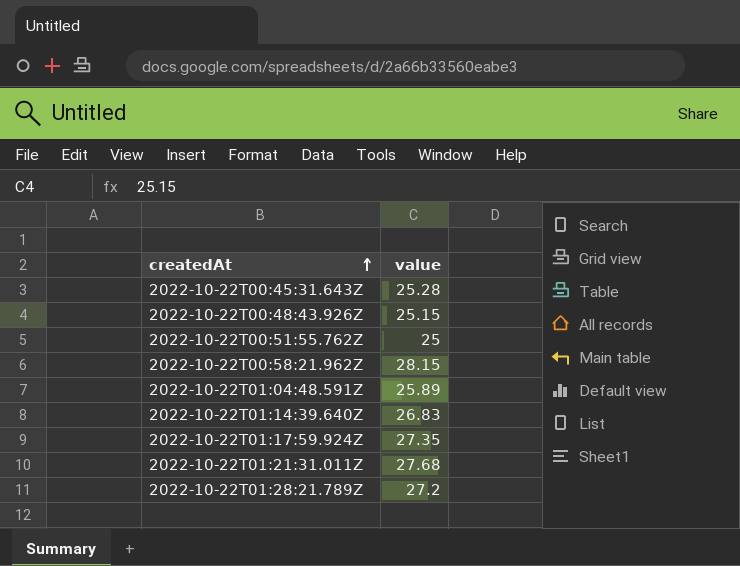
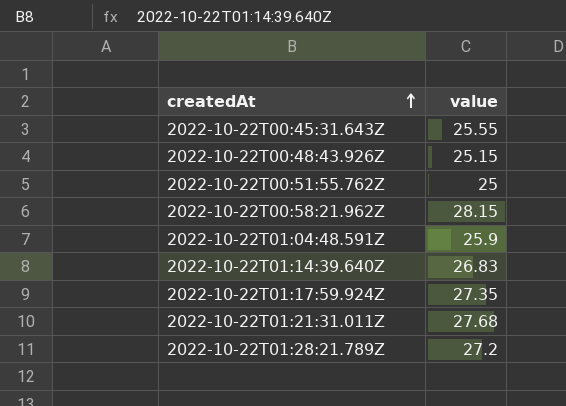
2022-10-22T00:45:31.643Z | value: 25.28 -> 25.55
2022-10-22T01:04:48.591Z | value: 25.89 -> 25.9

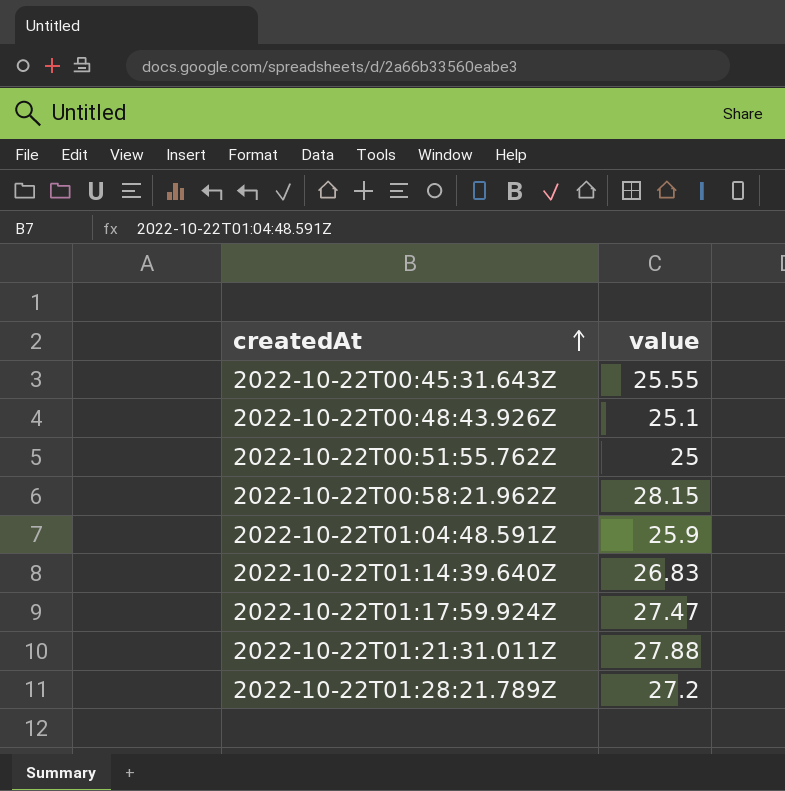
2022-10-22T00:48:43.926Z | value: 25.15 -> 25.1
2022-10-22T01:17:59.924Z | value: 27.35 -> 27.47
2022-10-22T01:21:31.011Z | value: 27.68 -> 27.88

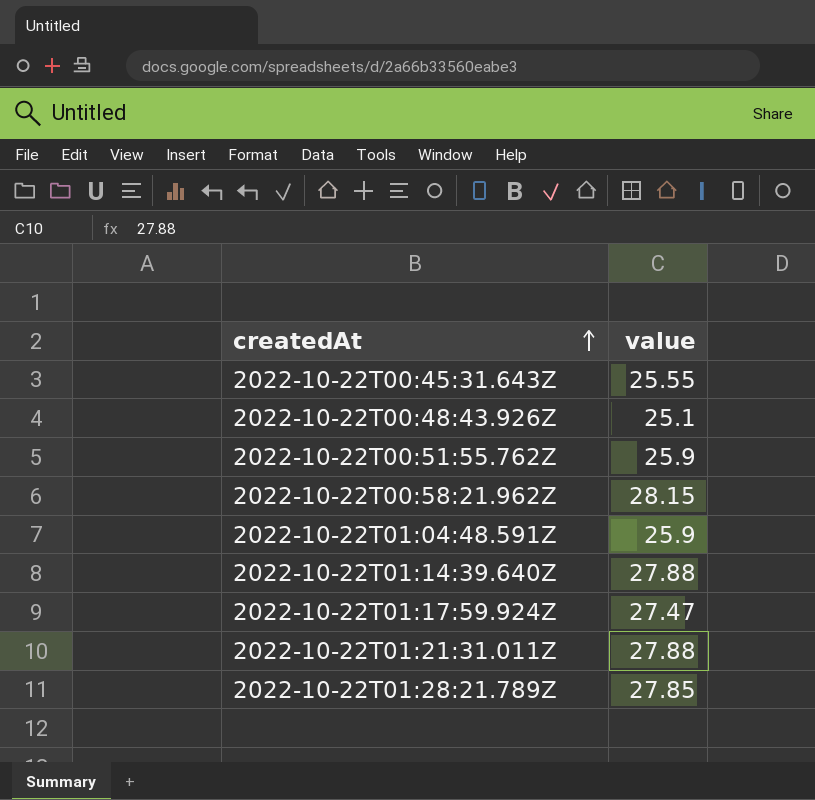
2022-10-22T00:51:55.762Z | value: 25 -> 25.9
2022-10-22T01:14:39.640Z | value: 26.83 -> 27.88
2022-10-22T01:28:21.789Z | value: 27.2 -> 27.85

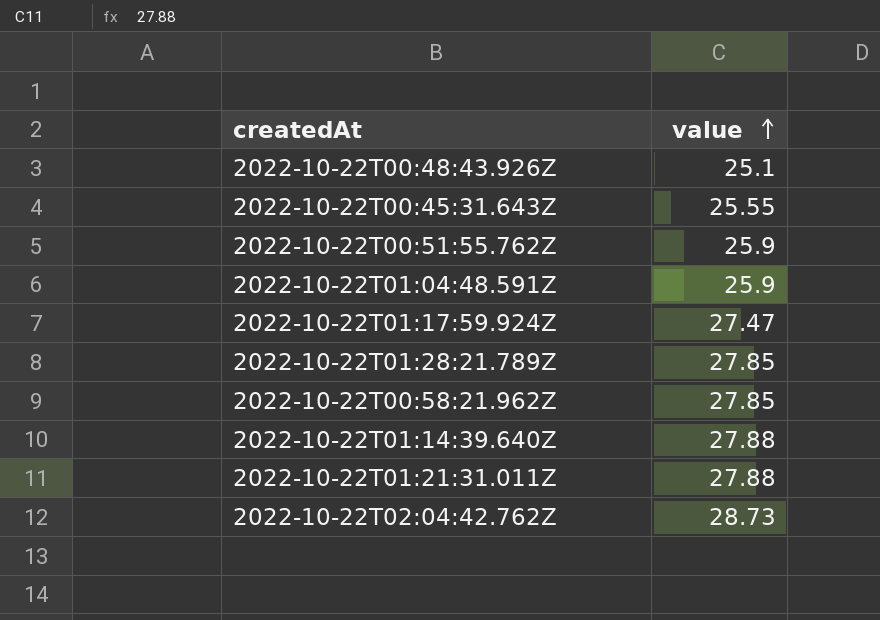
row order: createdAt ascending -> value ascending
2022-10-22T00:58:21.962Z | value: 28.15 -> 27.85
row 2022-10-22T02:04:42.762Z: none -> 28.73

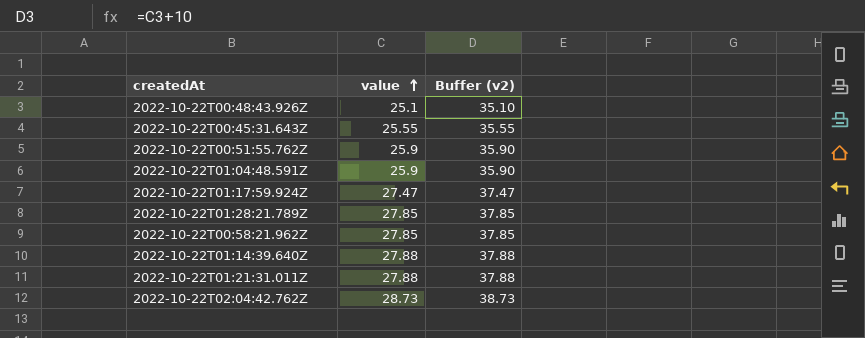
column Buffer (v2) | formula: none -> [value] + 10

